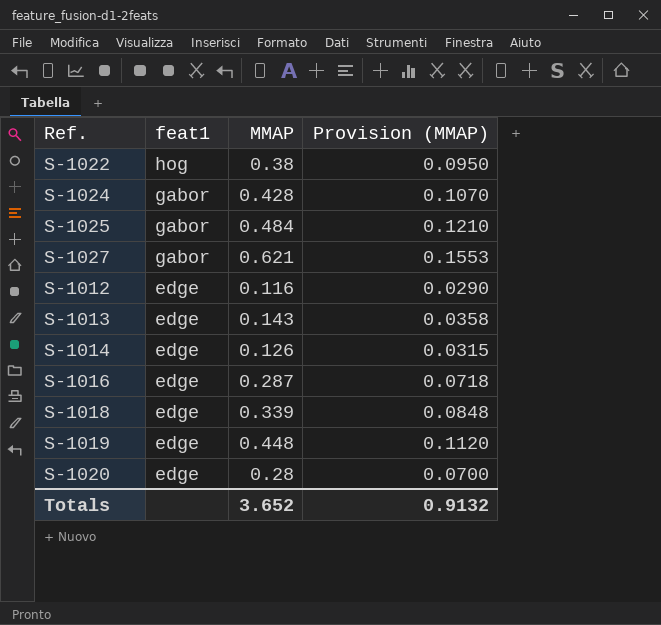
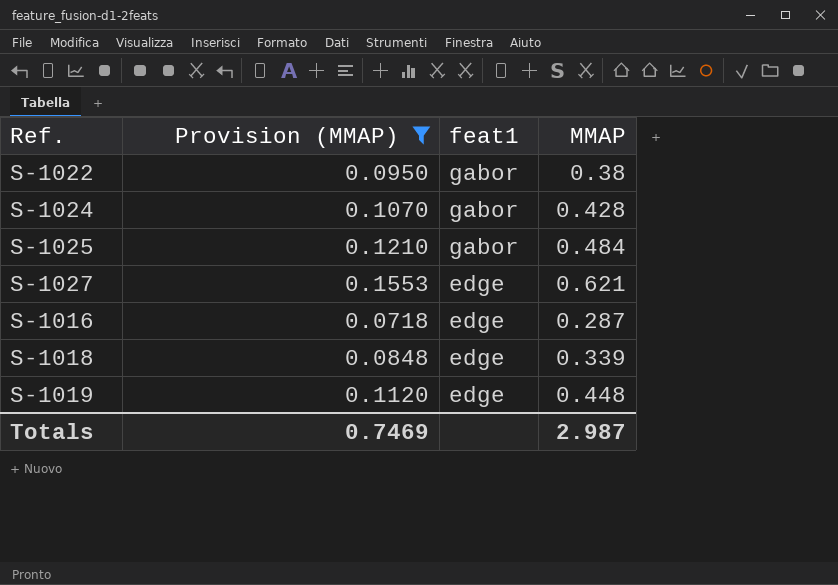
filter: none -> Provision (MMAP) >= 0.0718
column Provision (MMAP) | position: 4 -> 2
S-1022 | feat1: hog -> gabor
S-1027 | feat1: gabor -> edge
Totals | Provision (MMAP): 0.9132 -> 0.7469
Totals | MMAP: 3.652 -> 2.987

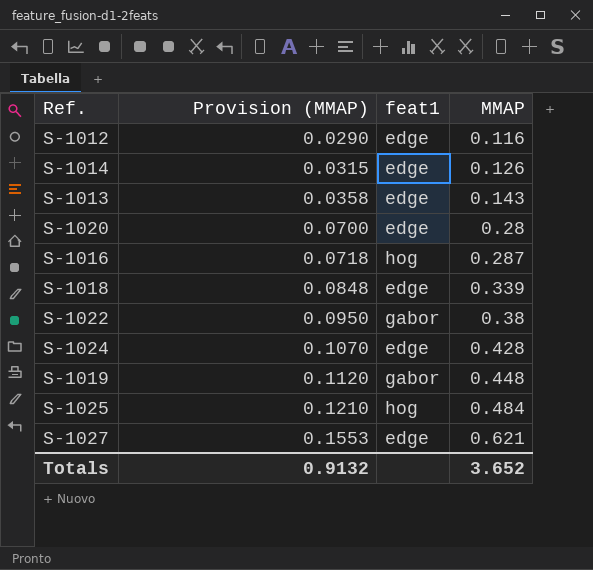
filter: Provision (MMAP) >= 0.0718 -> none
row order: feat1 descending -> Provision (MMAP) ascending
S-1016 | feat1: edge -> hog
S-1024 | feat1: gabor -> edge
S-1019 | feat1: edge -> gabor
S-1025 | feat1: gabor -> hog
Totals | Provision (MMAP): 0.7469 -> 0.9132
Totals | MMAP: 2.987 -> 3.652

